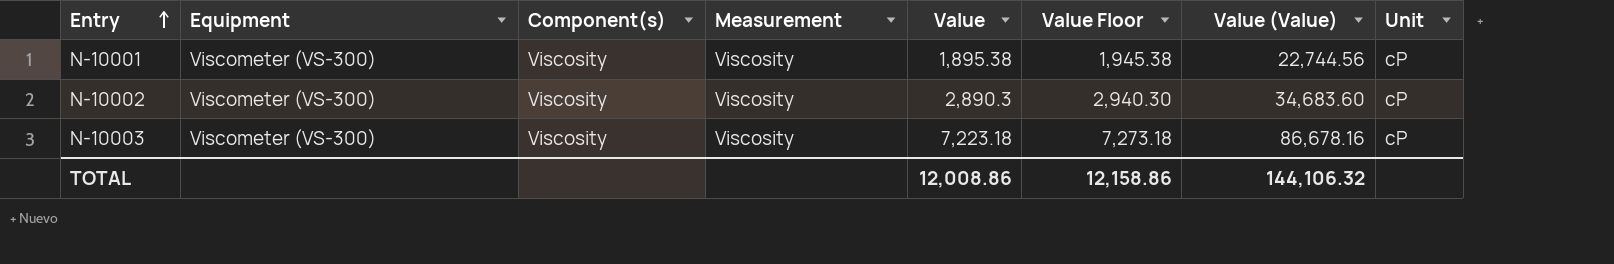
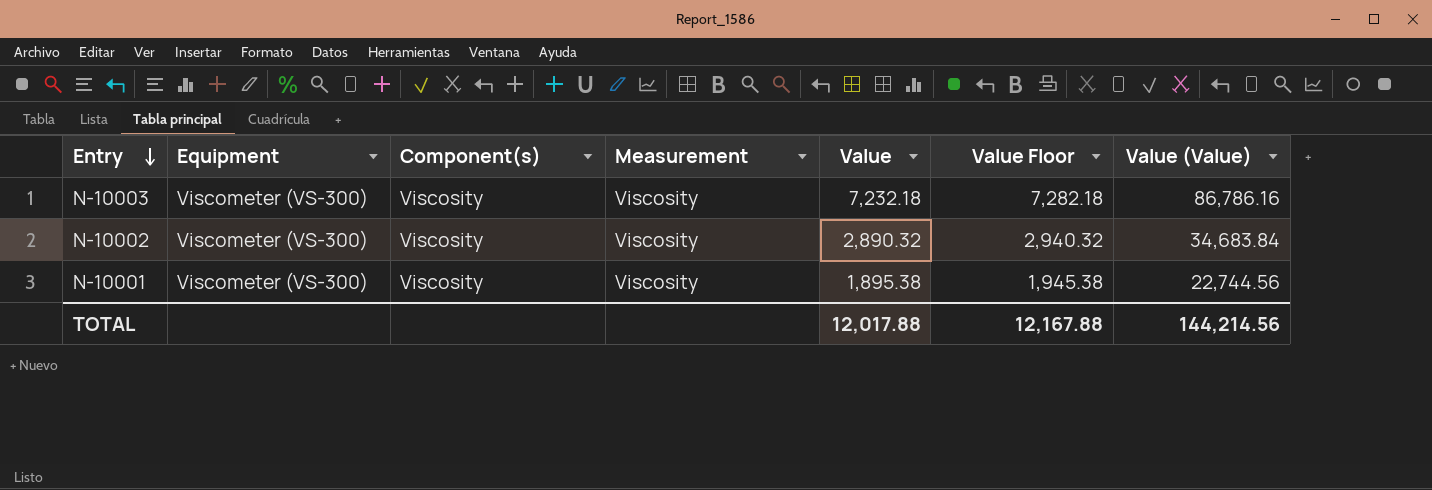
row order: Entry ascending -> Entry descending
column Unit | position: 8 -> none
N-10003 | Value: 7,223.18 -> 7,232.18
N-10003 | Value Floor: 7,273.18 -> 7,282.18
N-10003 | Value (Value): 86,678.16 -> 86,786.16
N-10002 | Value: 2,890.3 -> 2,890.32
N-10002 | Value Floor: 2,940.30 -> 2,940.32
N-10002 | Value (Value): 34,683.60 -> 34,683.84
TOTAL | Value: 12,008.86 -> 12,017.88
TOTAL | Value Floor: 12,158.86 -> 12,167.88
TOTAL | Value (Value): 144,106.32 -> 144,214.56

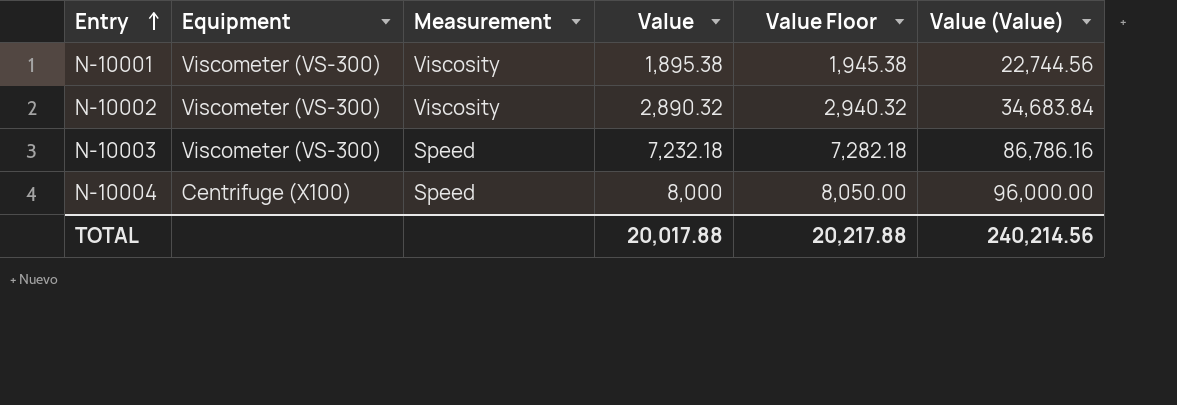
row order: Entry descending -> Entry ascending
column Component(s) | position: 3 -> none
N-10003 | Measurement: Viscosity -> Speed
row N-10004: none -> Centrifuge (X100) | Speed | 8,000 | 8,050.00 | 96,000.00
TOTAL | Value: 12,017.88 -> 20,017.88
TOTAL | Value Floor: 12,167.88 -> 20,217.88
TOTAL | Value (Value): 144,214.56 -> 240,214.56

